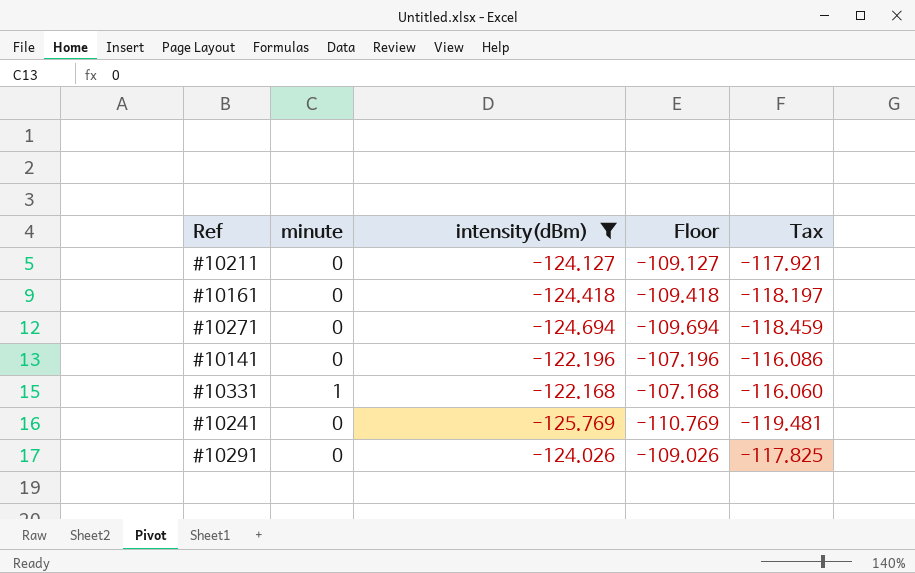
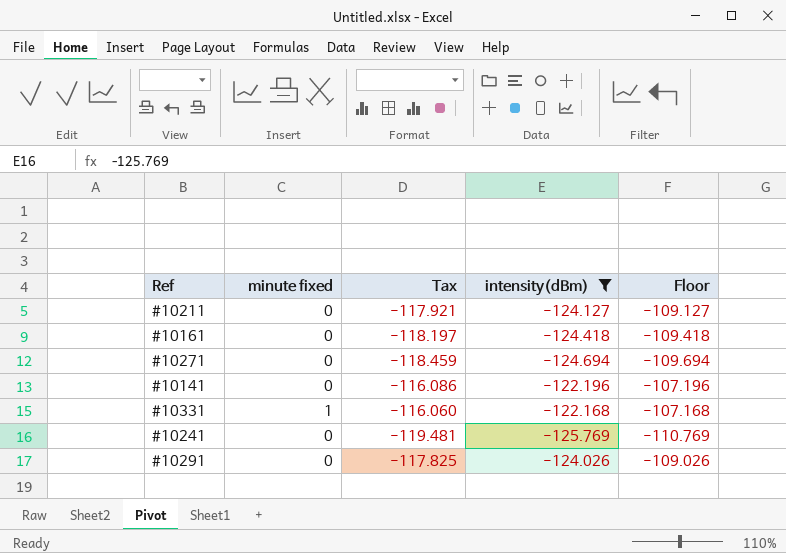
column name: minute -> minute fixed
column Tax | position: 5 -> 3

